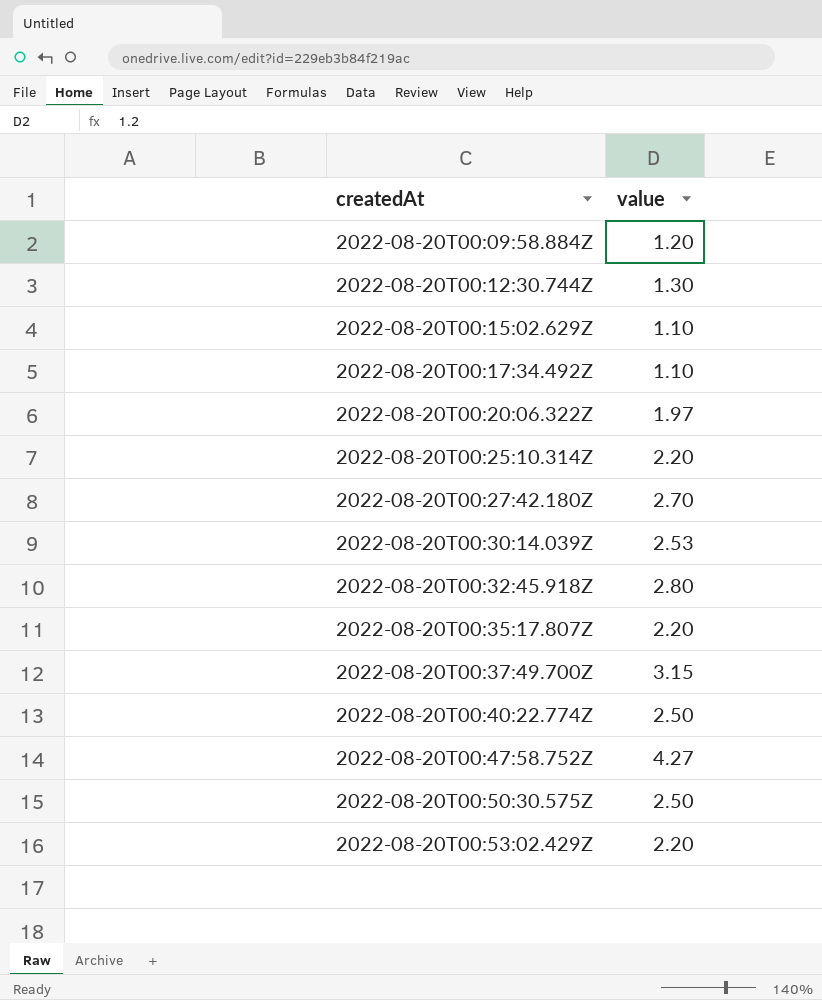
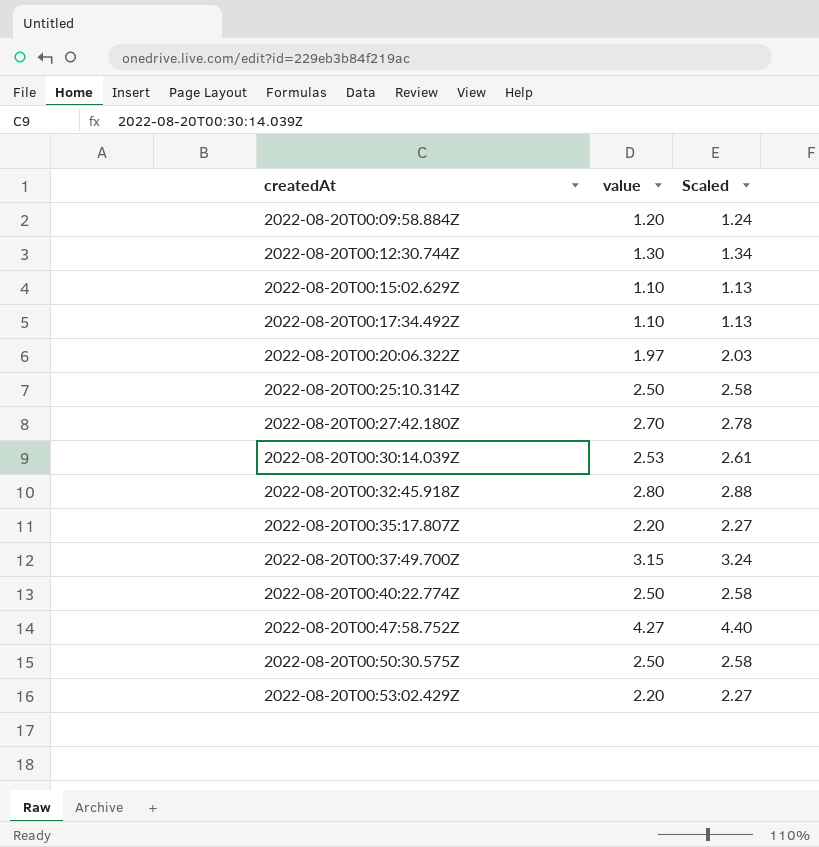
column Scaled | formula: none -> [value] * 1.03
2022-08-20T00:25:10.314Z | value: 2.20 -> 2.50

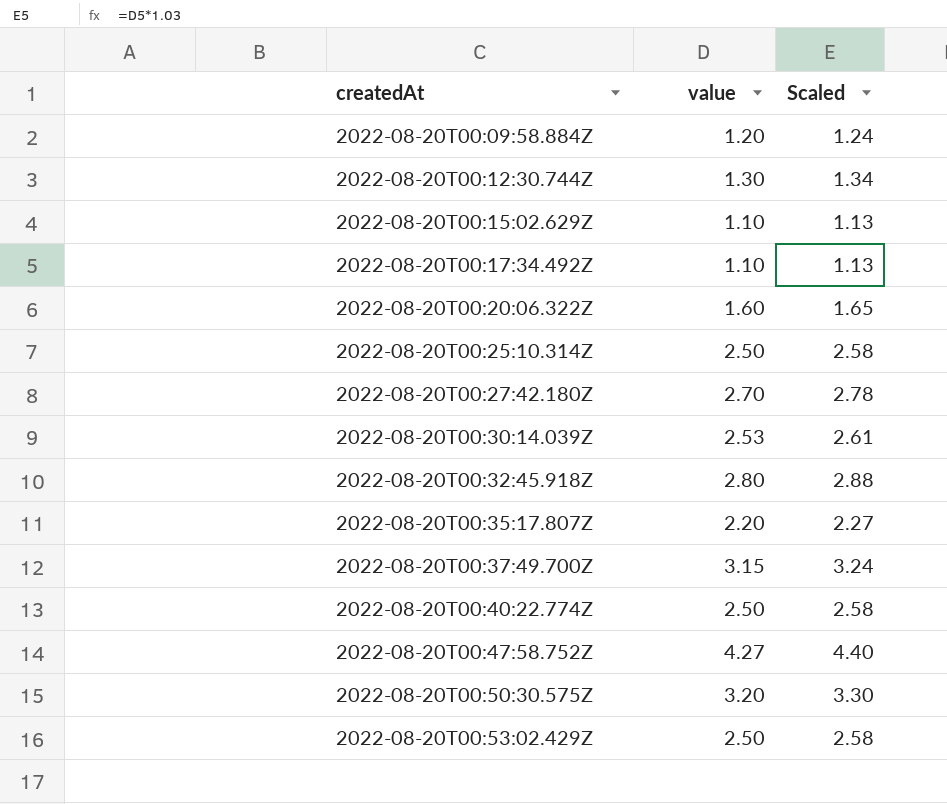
2022-08-20T00:20:06.322Z | value: 1.97 -> 1.60
2022-08-20T00:20:06.322Z | Scaled: 2.03 -> 1.65
2022-08-20T00:50:30.575Z | value: 2.50 -> 3.20
2022-08-20T00:50:30.575Z | Scaled: 2.58 -> 3.30
2022-08-20T00:53:02.429Z | value: 2.20 -> 2.50
2022-08-20T00:53:02.429Z | Scaled: 2.27 -> 2.58

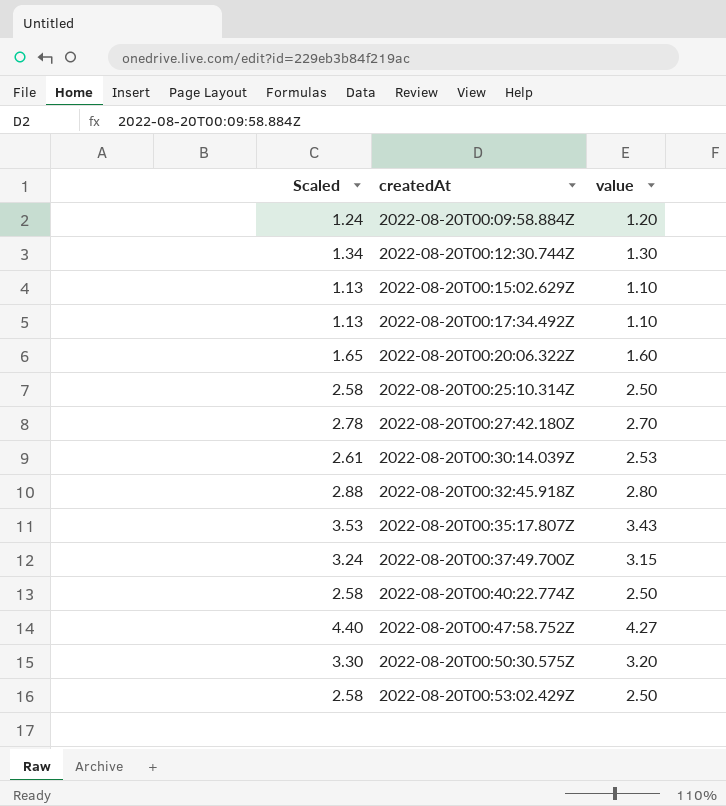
column Scaled | position: 3 -> 1
2022-08-20T00:35:17.807Z | Scaled: 2.27 -> 3.53
2022-08-20T00:35:17.807Z | value: 2.20 -> 3.43

